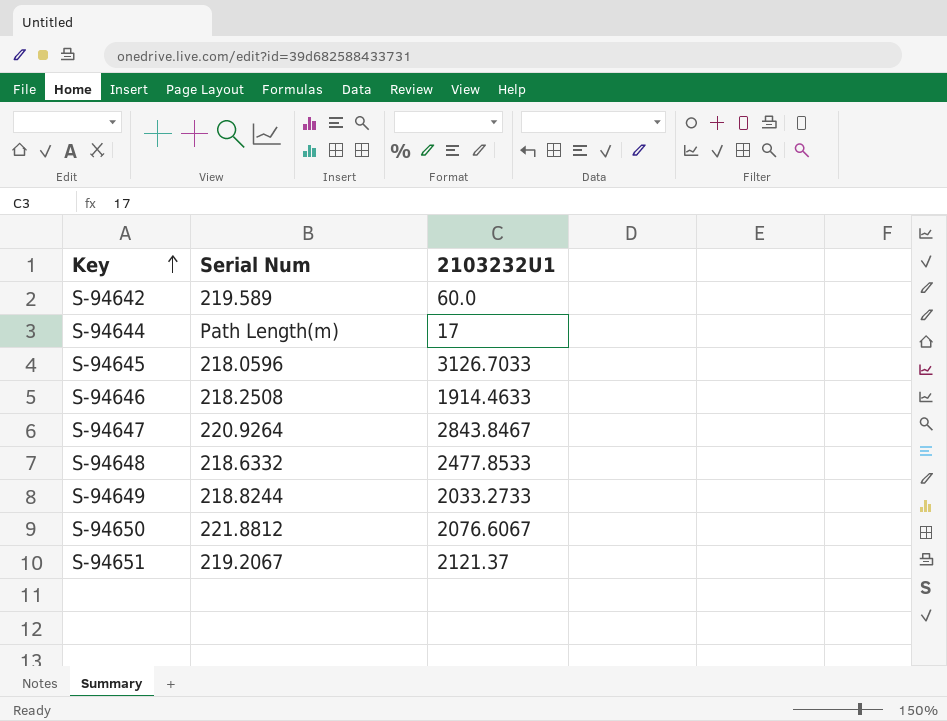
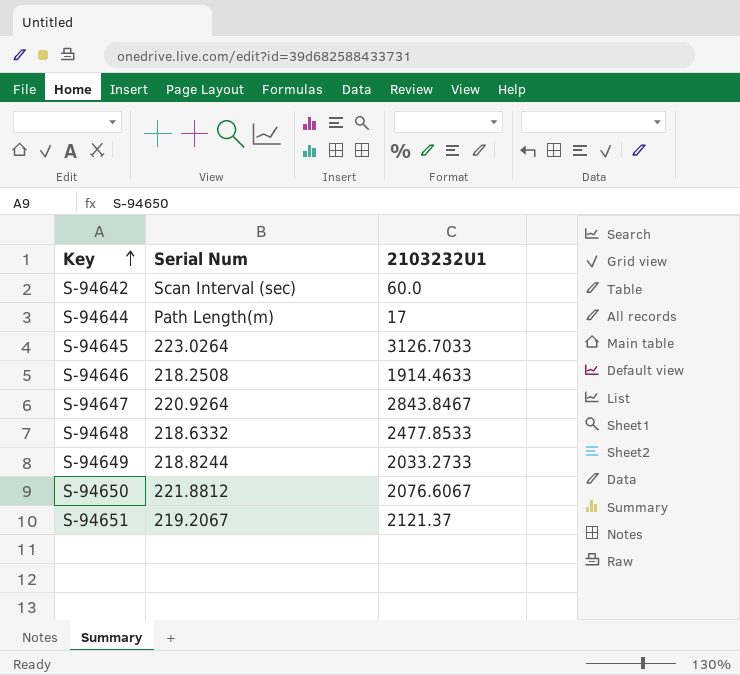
S-94642 | Serial Num: 219.589 -> Scan Interval (sec)
S-94645 | Serial Num: 218.0596 -> 223.0264

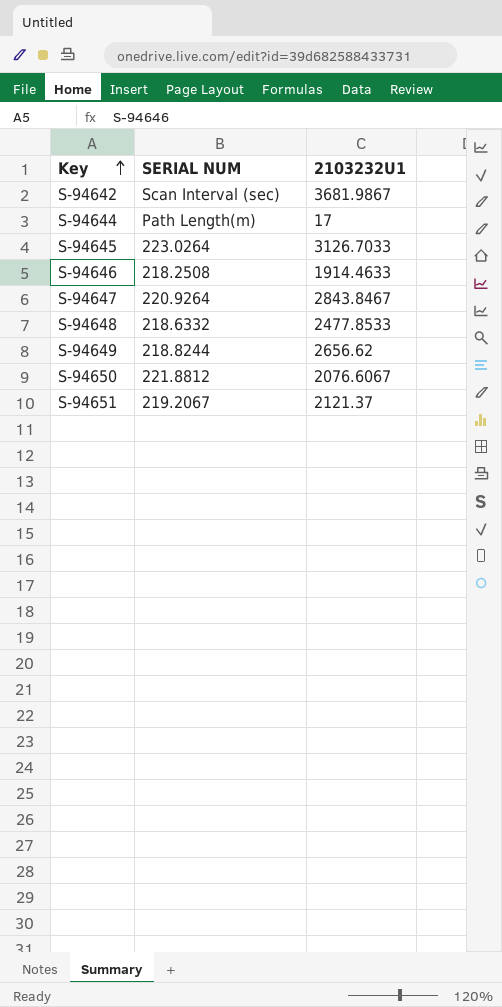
column name: Serial Num -> SERIAL NUM
S-94642 | 2103232U1: 60.0 -> 3681.9867
S-94649 | 2103232U1: 2033.2733 -> 2656.62

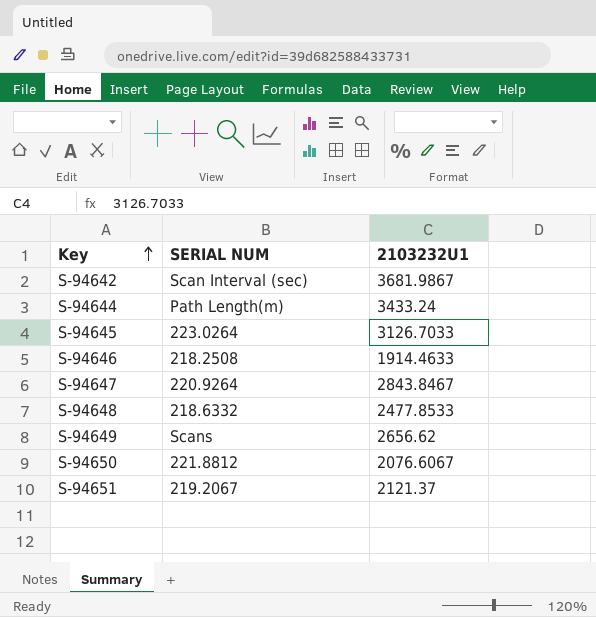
S-94644 | 2103232U1: 17 -> 3433.24
S-94649 | SERIAL NUM: 218.8244 -> Scans

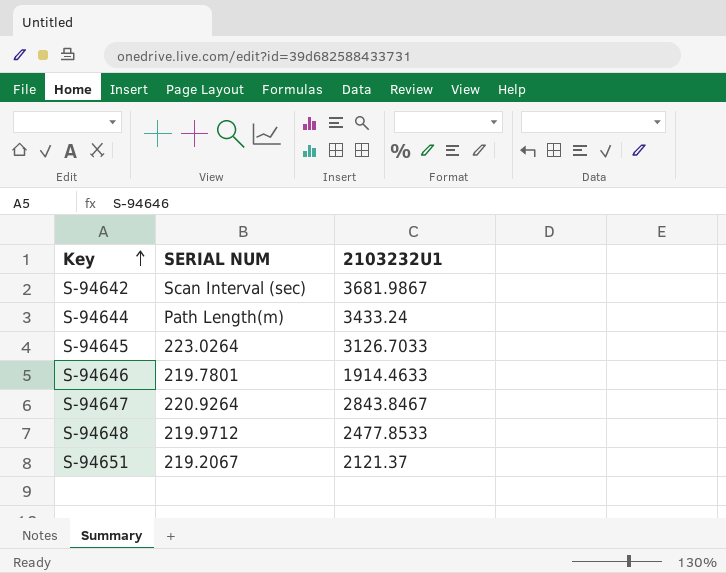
row S-94649: Scans | 2656.62 -> none
row S-94650: 221.8812 | 2076.6067 -> none
S-94646 | SERIAL NUM: 218.2508 -> 219.7801
S-94648 | SERIAL NUM: 218.6332 -> 219.9712

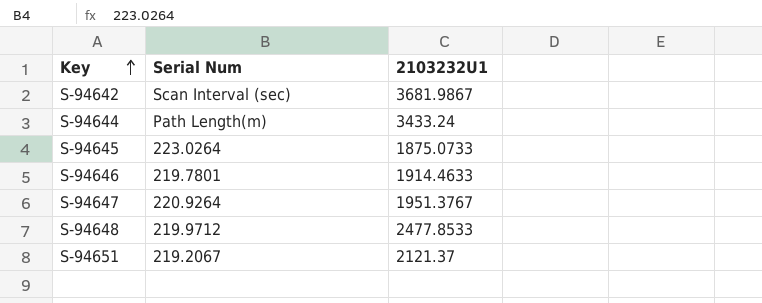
column name: SERIAL NUM -> Serial Num
S-94645 | 2103232U1: 3126.7033 -> 1875.0733
S-94647 | 2103232U1: 2843.8467 -> 1951.3767

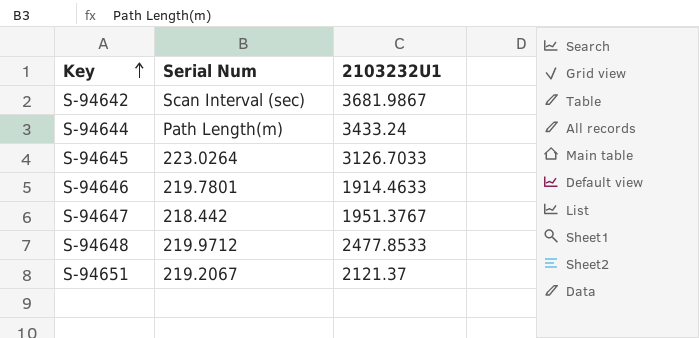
S-94645 | 2103232U1: 1875.0733 -> 3126.7033
S-94647 | Serial Num: 220.9264 -> 218.442

